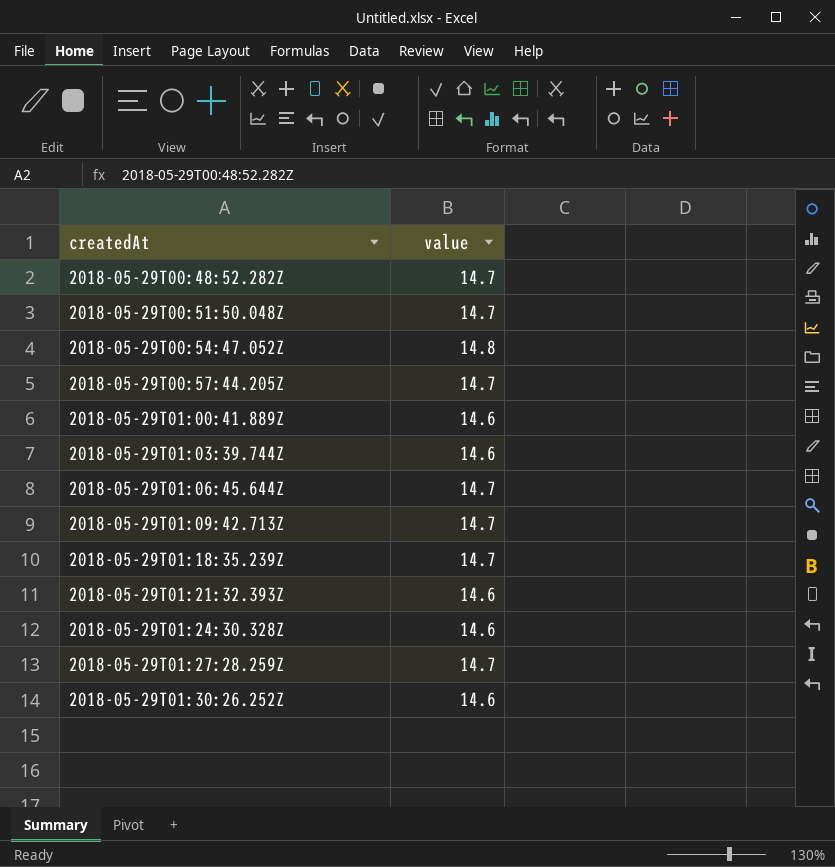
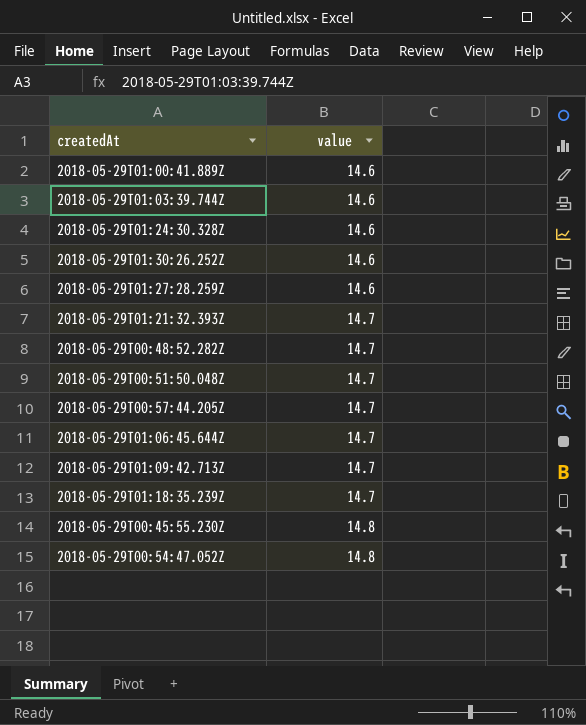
row order: createdAt ascending -> value ascending
2018-05-29T01:27:28.259Z | value: 14.7 -> 14.6
2018-05-29T01:21:32.393Z | value: 14.6 -> 14.7
row 2018-05-29T00:45:55.230Z: none -> 14.8

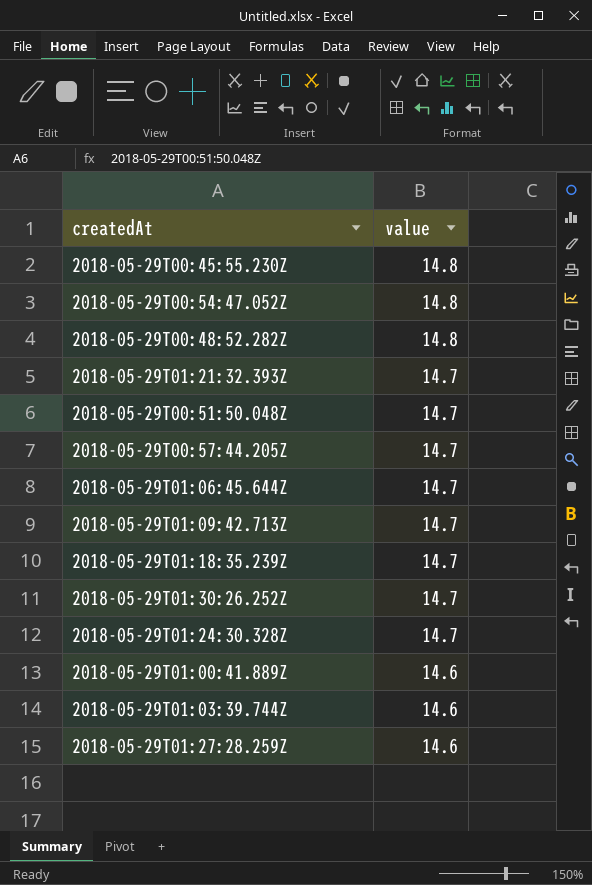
row order: value ascending -> value descending
2018-05-29T00:48:52.282Z | value: 14.7 -> 14.8
2018-05-29T01:30:26.252Z | value: 14.6 -> 14.7
2018-05-29T01:24:30.328Z | value: 14.6 -> 14.7

